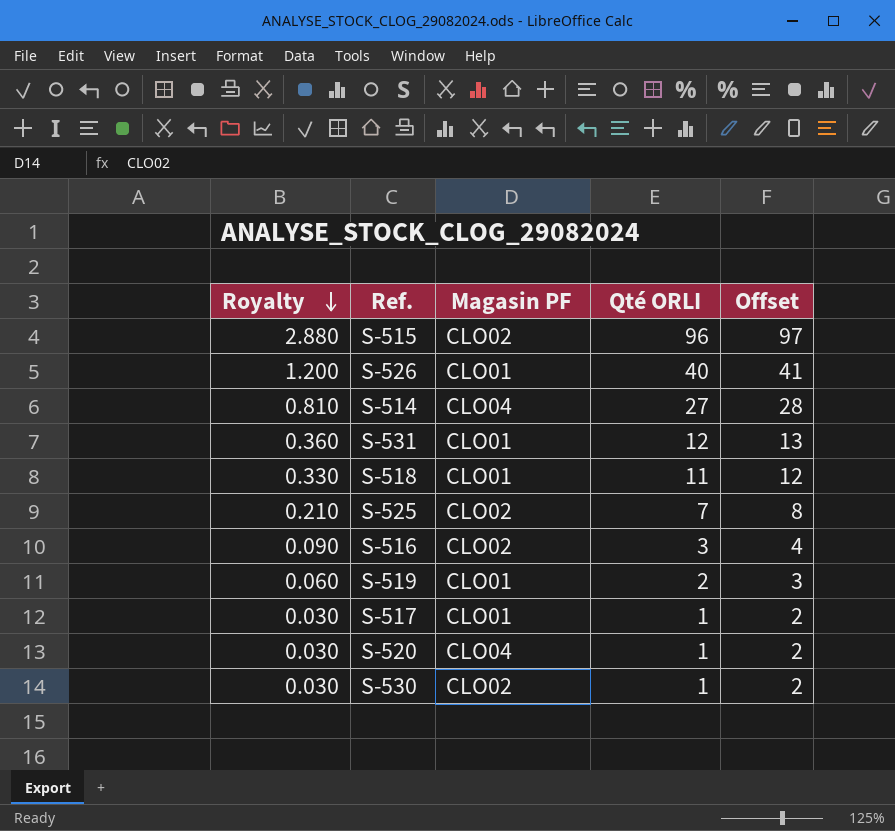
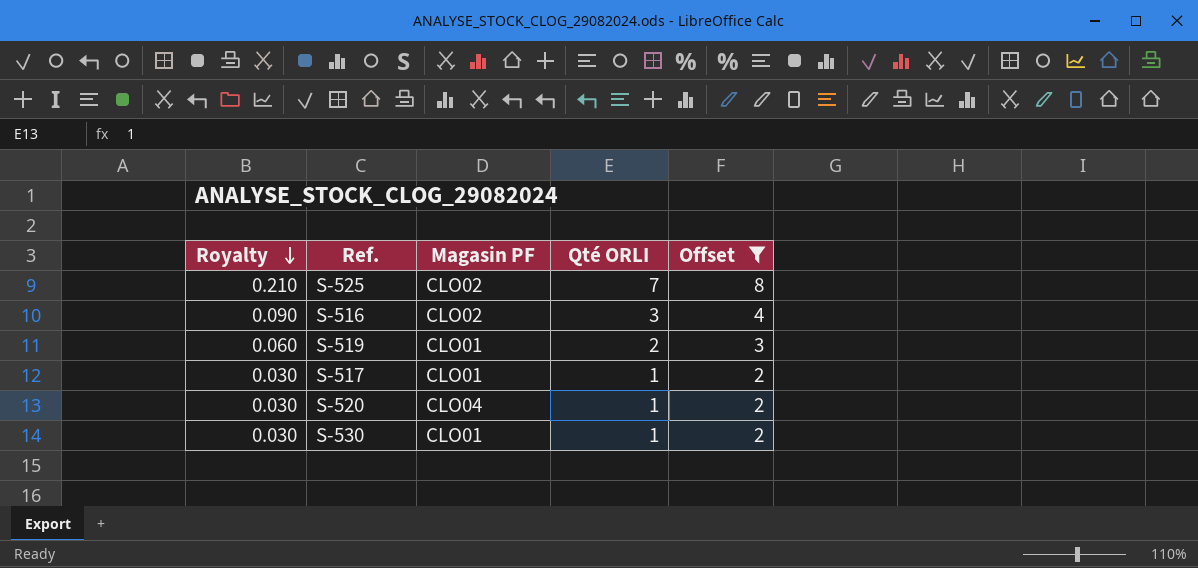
filter: none -> Offset <= 8
S-530 | Magasin PF: CLO02 -> CLO01

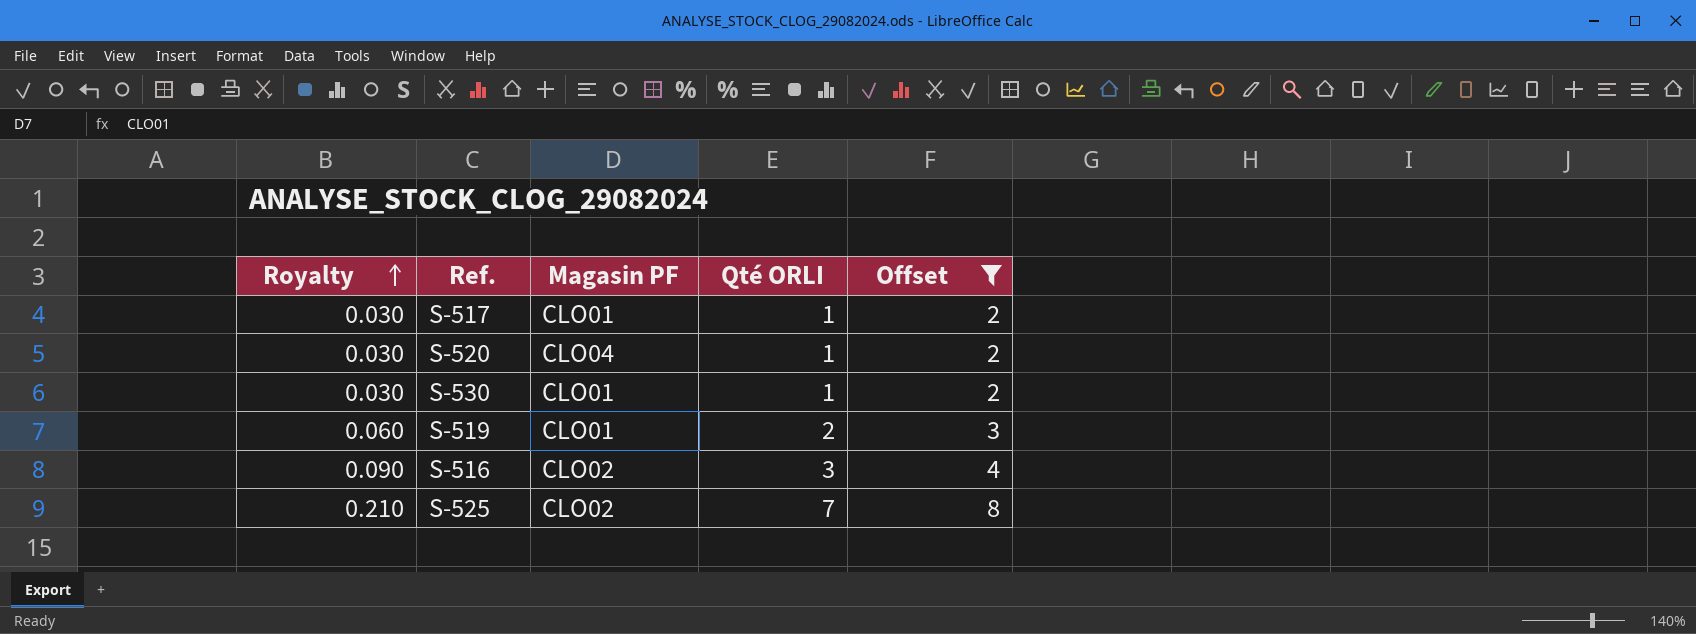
row order: Royalty descending -> Royalty ascending

